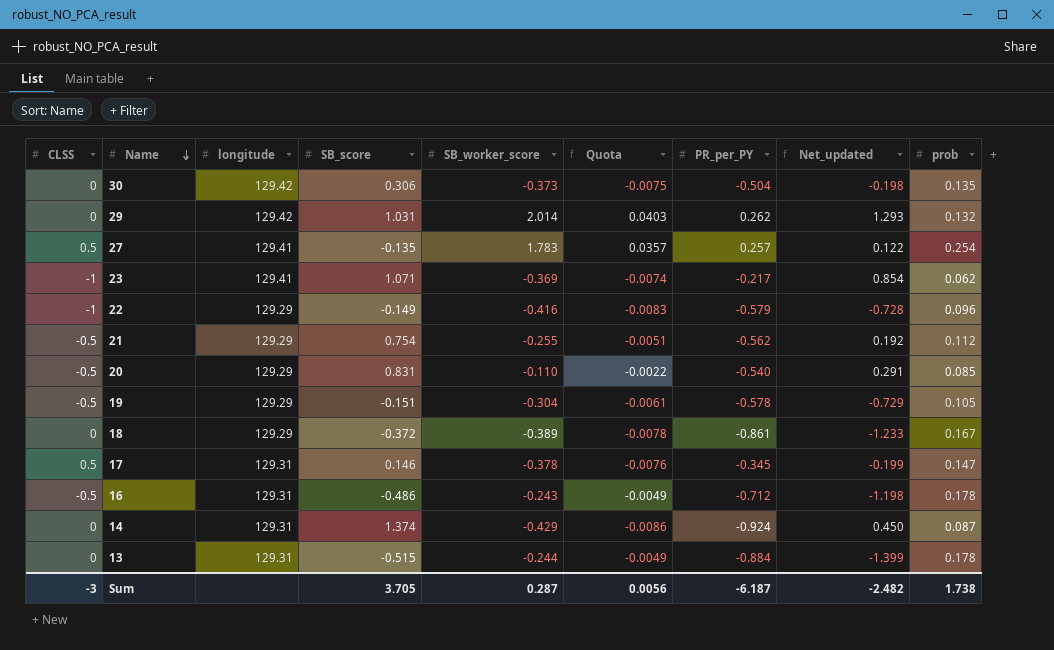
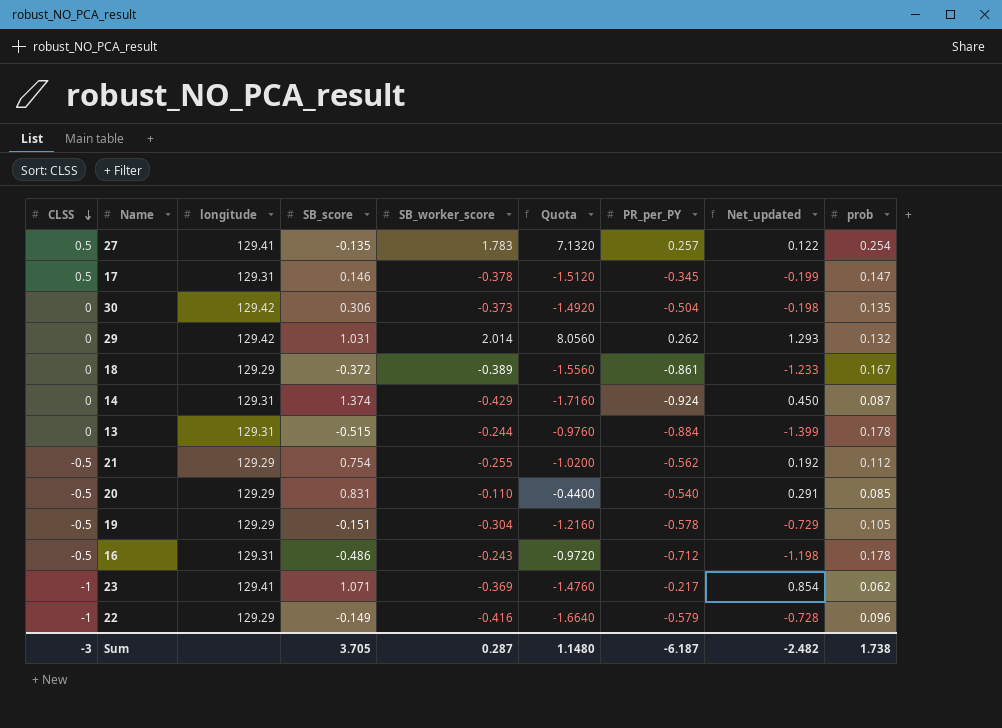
row order: Name descending -> CLSS descending
column Quota | formula: [SB_worker_score] * 0.02 -> [SB_worker_score] * 4
Sum | Quota: 0.0056 -> 1.1480

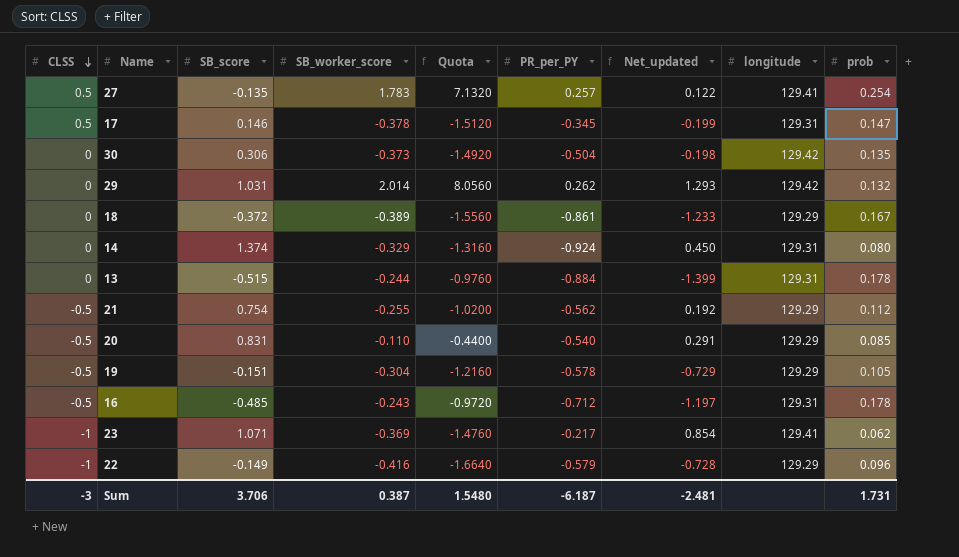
column longitude | position: 3 -> 8
14 | SB_worker_score: -0.429 -> -0.329
14 | Quota: -1.7160 -> -1.3160
14 | prob: 0.087 -> 0.080
16 | SB_score: -0.486 -> -0.485
16 | Net_updated: -1.198 -> -1.197
Sum | SB_score: 3.705 -> 3.706
Sum | SB_worker_score: 0.287 -> 0.387
Sum | Quota: 1.1480 -> 1.5480
Sum | Net_updated: -2.482 -> -2.481
Sum | prob: 1.738 -> 1.731

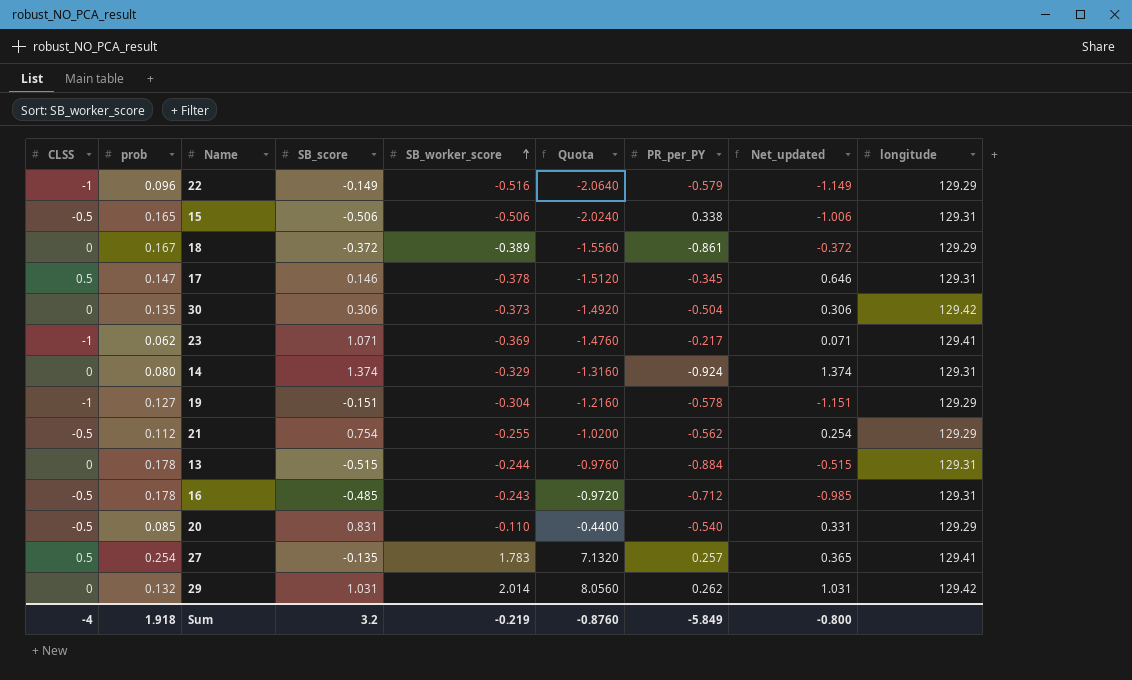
row order: CLSS descending -> SB_worker_score ascending
column prob | position: 9 -> 2
column Net_updated | formula: [SB_score] + [PR_per_PY] -> [CLSS] + [SB_score]
22 | SB_worker_score: -0.416 -> -0.516
22 | Quota: -1.6640 -> -2.0640
row 15: none -> -0.5 | 0.165 | -0.506 | -0.506 | -2.0240 | 0.338 | -1.006 | 129.31
19 | CLSS: -0.5 -> -1
19 | prob: 0.105 -> 0.127
Sum | CLSS: -3 -> -4
Sum | prob: 1.731 -> 1.918
Sum | SB_score: 3.706 -> 3.2
Sum | SB_worker_score: 0.387 -> -0.219
Sum | Quota: 1.5480 -> -0.8760
Sum | PR_per_PY: -6.187 -> -5.849
Sum | Net_updated: -2.481 -> -0.800

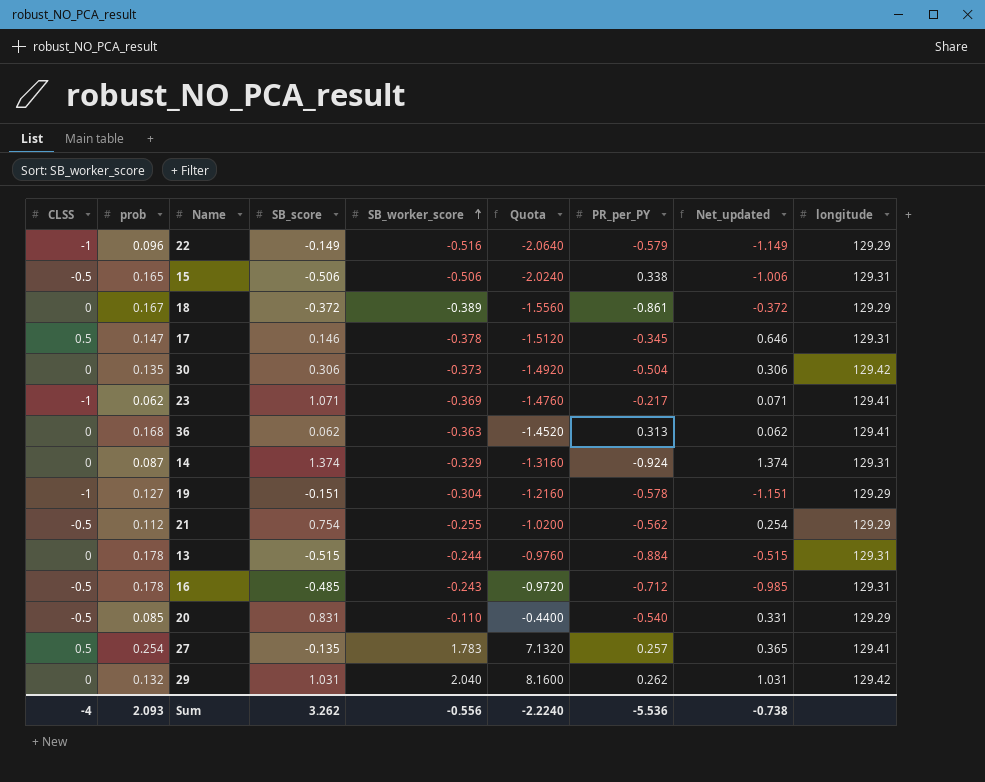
row 36: none -> 0 | 0.168 | 0.062 | -0.363 | -1.4520 | 0.313 | 0.062 | 129.41
14 | prob: 0.080 -> 0.087
29 | SB_worker_score: 2.014 -> 2.040
29 | Quota: 8.0560 -> 8.1600
Sum | prob: 1.918 -> 2.093
Sum | SB_score: 3.2 -> 3.262
Sum | SB_worker_score: -0.219 -> -0.556
Sum | Quota: -0.8760 -> -2.2240
Sum | PR_per_PY: -5.849 -> -5.536
Sum | Net_updated: -0.800 -> -0.738

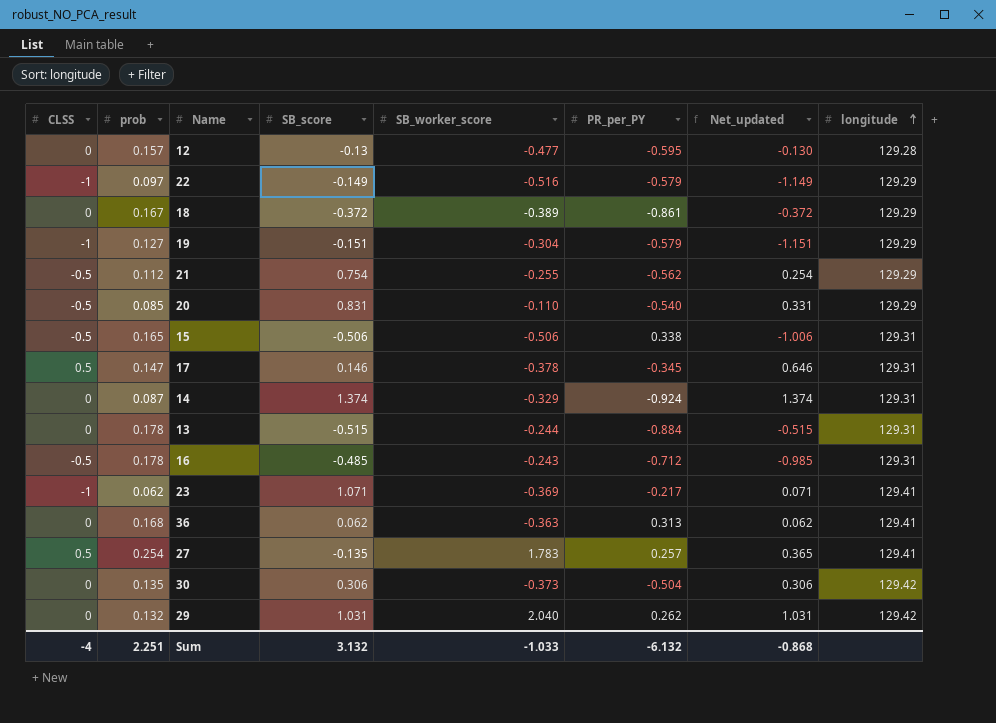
row order: SB_worker_score ascending -> longitude ascending
column Quota | formula: [SB_worker_score] * 4 -> none
row 12: none -> 0 | 0.157 | -0.13 | -0.477 | -0.595 | -0.130 | 129.28
22 | prob: 0.096 -> 0.097
19 | PR_per_PY: -0.578 -> -0.579
Sum | prob: 2.093 -> 2.251
Sum | SB_score: 3.262 -> 3.132
Sum | SB_worker_score: -0.556 -> -1.033
Sum | PR_per_PY: -5.536 -> -6.132
Sum | Net_updated: -0.738 -> -0.868

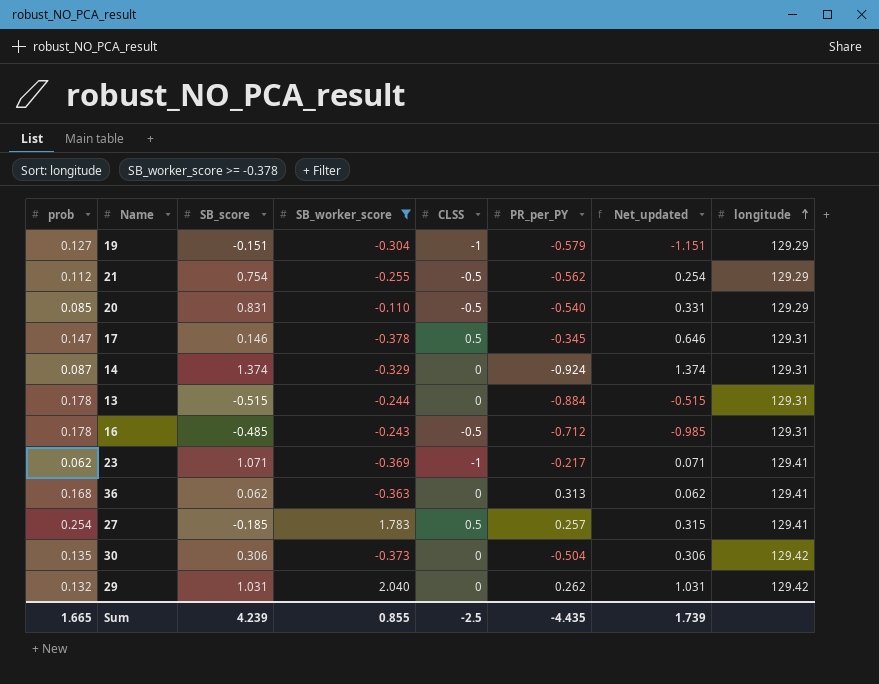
filter: none -> SB_worker_score >= -0.378
column CLSS | position: 1 -> 5
27 | SB_score: -0.135 -> -0.185
27 | Net_updated: 0.365 -> 0.315
Sum | prob: 2.251 -> 1.665
Sum | SB_score: 3.132 -> 4.239
Sum | SB_worker_score: -1.033 -> 0.855
Sum | CLSS: -4 -> -2.5
Sum | PR_per_PY: -6.132 -> -4.435
Sum | Net_updated: -0.868 -> 1.739

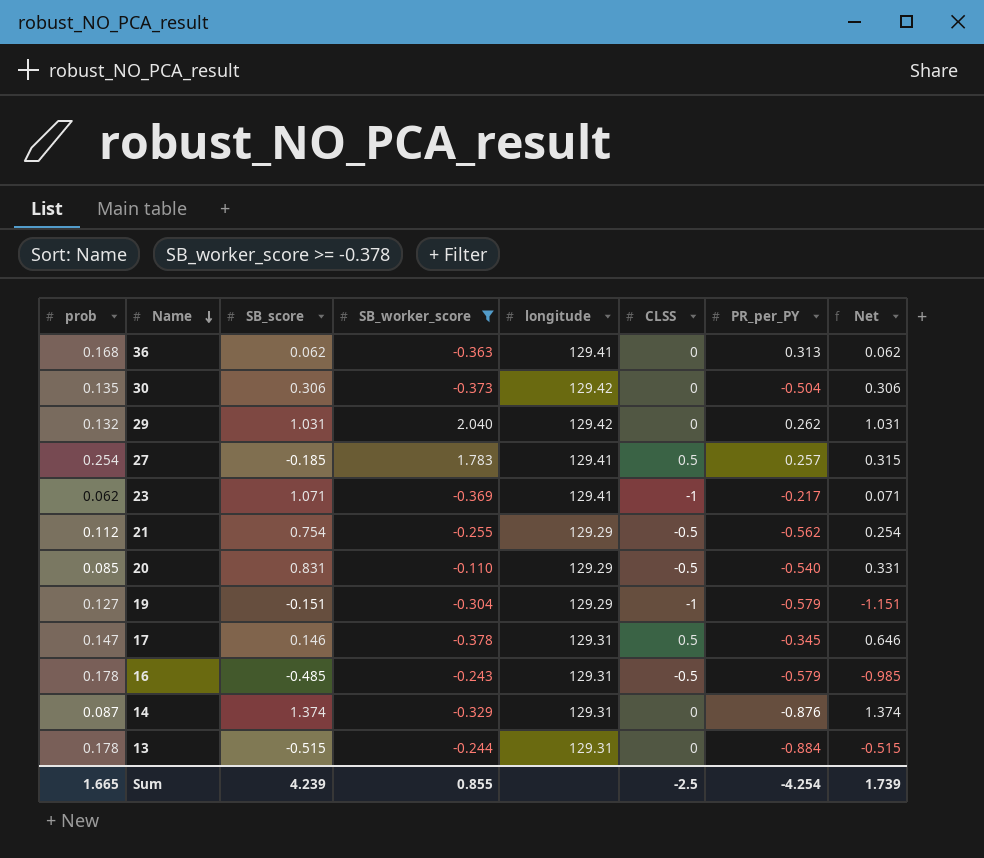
row order: longitude ascending -> Name descending
column longitude | position: 8 -> 5
column name: Net_updated -> Net
16 | PR_per_PY: -0.712 -> -0.579
14 | PR_per_PY: -0.924 -> -0.876
Sum | PR_per_PY: -4.435 -> -4.254

